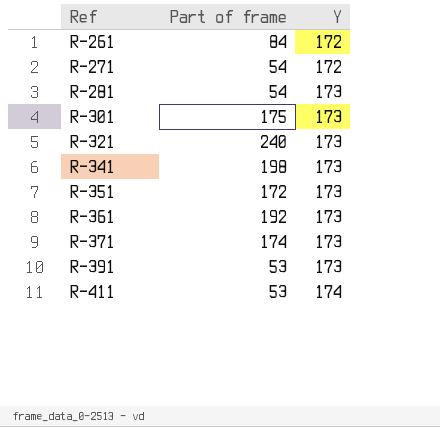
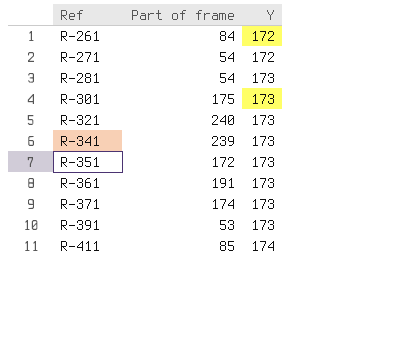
R-341 | Part of frame: 198 -> 239
R-361 | Part of frame: 192 -> 191
R-411 | Part of frame: 53 -> 85

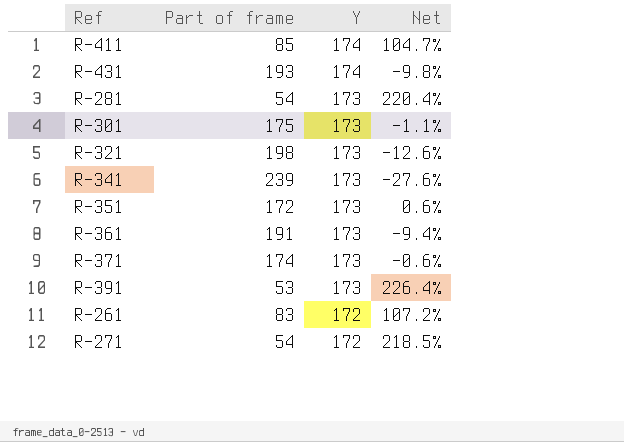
row order: Ref ascending -> Y descending
column Net | formula: none -> ([Y] - [Part of frame]) / [Part of frame]
row R-431: none -> 193 | 174 | -9.8%
R-321 | Part of frame: 240 -> 198
R-261 | Part of frame: 84 -> 83

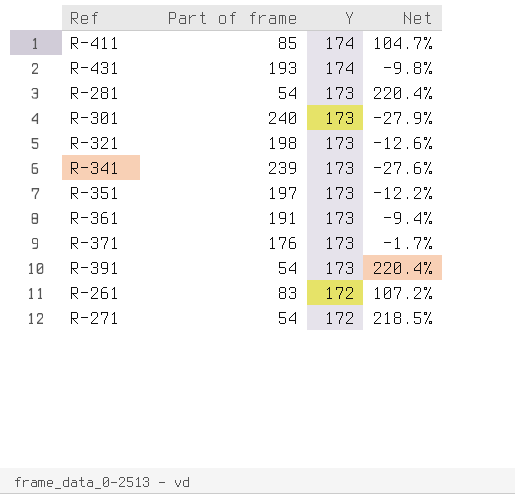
R-301 | Part of frame: 175 -> 240
R-301 | Net: -1.1% -> -27.9%
R-351 | Part of frame: 172 -> 197
R-351 | Net: 0.6% -> -12.2%
R-371 | Part of frame: 174 -> 176
R-371 | Net: -0.6% -> -1.7%
R-391 | Part of frame: 53 -> 54
R-391 | Net: 226.4% -> 220.4%

